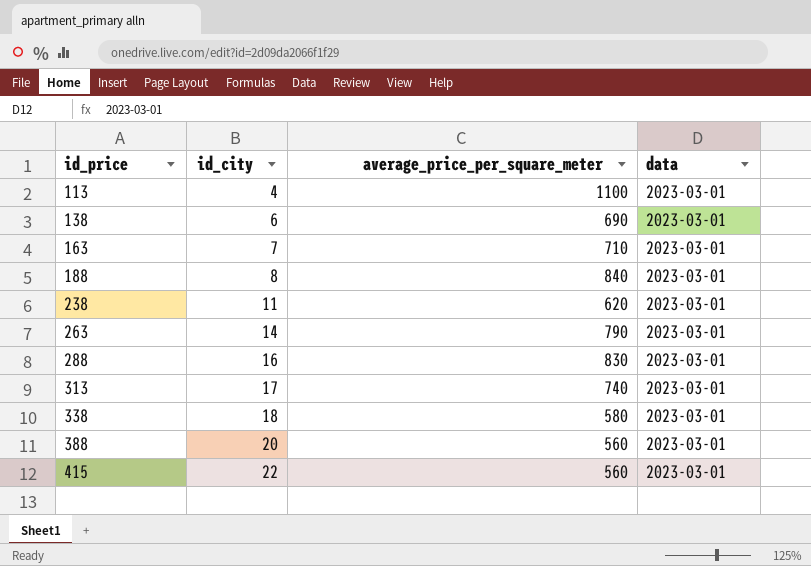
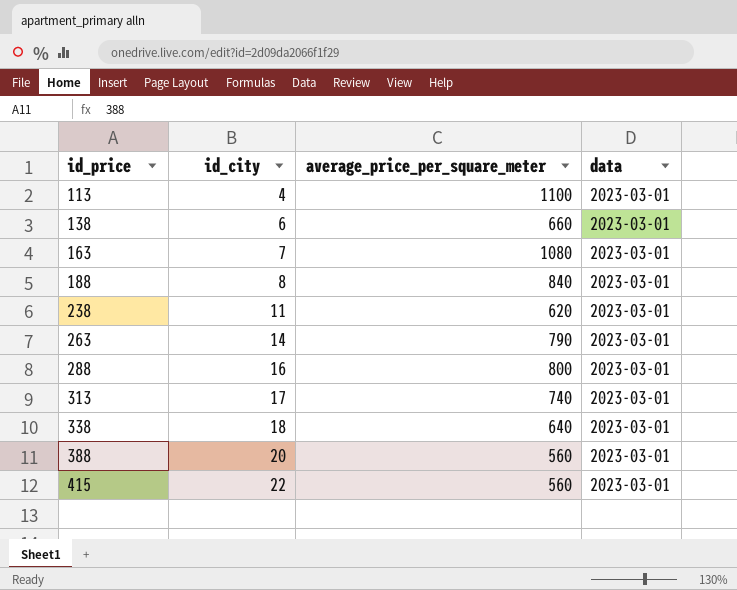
138 | average_price_per_square_meter: 690 -> 660
163 | average_price_per_square_meter: 710 -> 1080
288 | average_price_per_square_meter: 830 -> 800
338 | average_price_per_square_meter: 580 -> 640

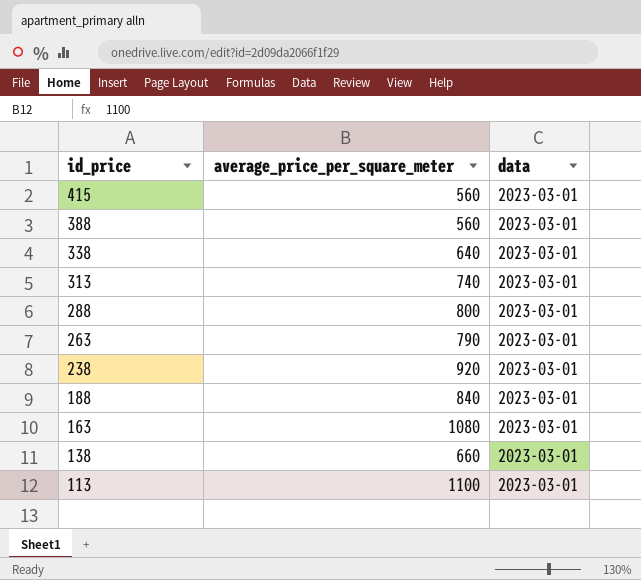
row order: id_price ascending -> id_price descending
column id_city | position: 2 -> none
238 | average_price_per_square_meter: 620 -> 920

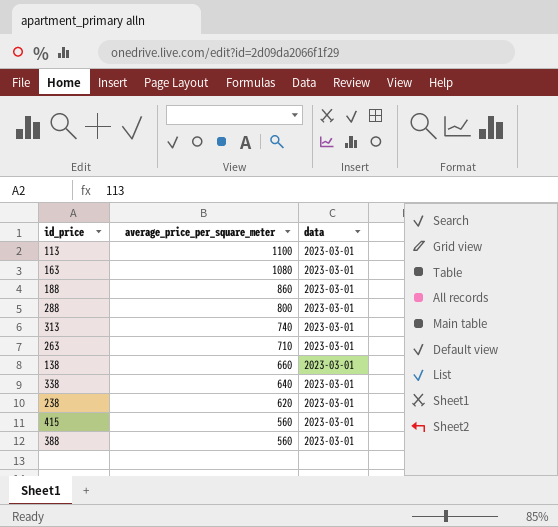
row order: id_price descending -> average_price_per_square_meter descending
188 | average_price_per_square_meter: 840 -> 860
263 | average_price_per_square_meter: 790 -> 710
238 | average_price_per_square_meter: 920 -> 620

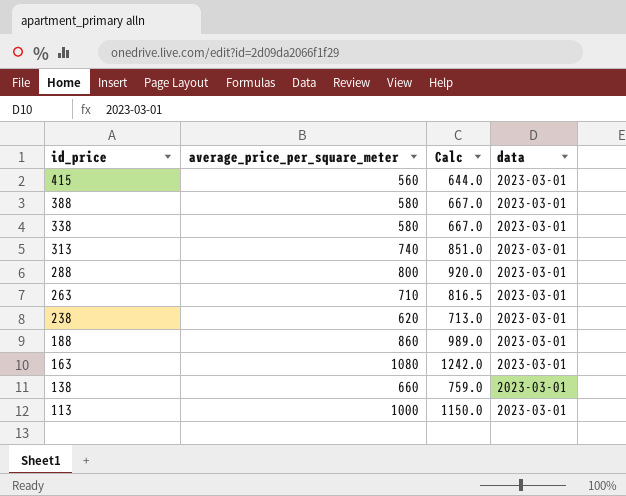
row order: average_price_per_square_meter descending -> id_price descending
column Calc | formula: none -> [average_price_per_square_meter] * 1.15
388 | average_price_per_square_meter: 560 -> 580
338 | average_price_per_square_meter: 640 -> 580
113 | average_price_per_square_meter: 1100 -> 1000

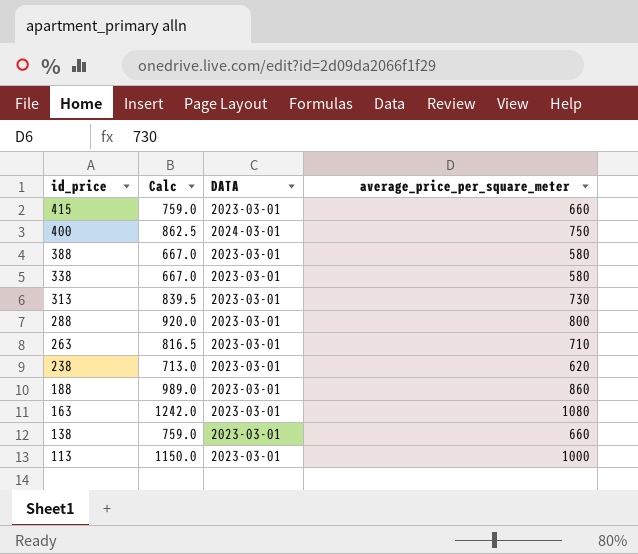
column name: data -> DATA
column average_price_per_square_meter | position: 2 -> 4
415 | Calc: 644.0 -> 759.0
415 | average_price_per_square_meter: 560 -> 660
row 400: none -> 862.5 | 2024-03-01 | 750
313 | Calc: 851.0 -> 839.5
313 | average_price_per_square_meter: 740 -> 730

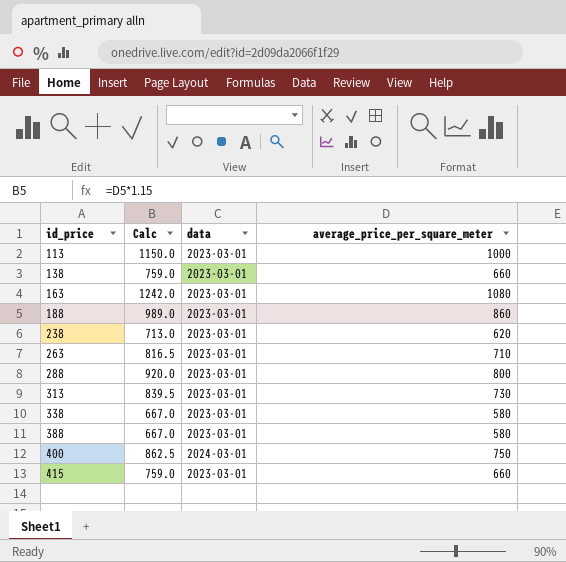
row order: id_price descending -> id_price ascending
column name: DATA -> data

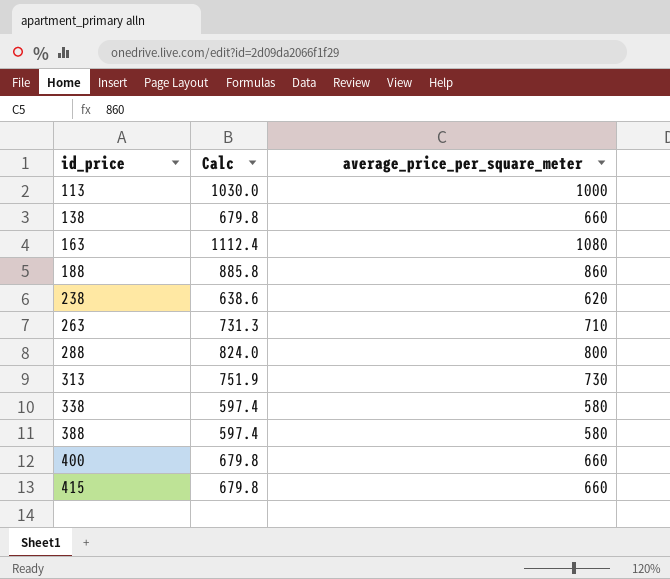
column data | position: 3 -> none
column Calc | formula: [average_price_per_square_meter] * 1.15 -> [average_price_per_square_meter] * 1.03
400 | average_price_per_square_meter: 750 -> 660

